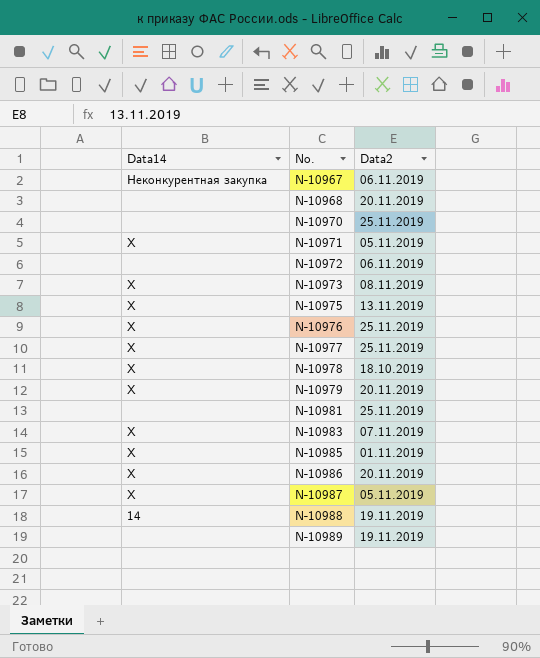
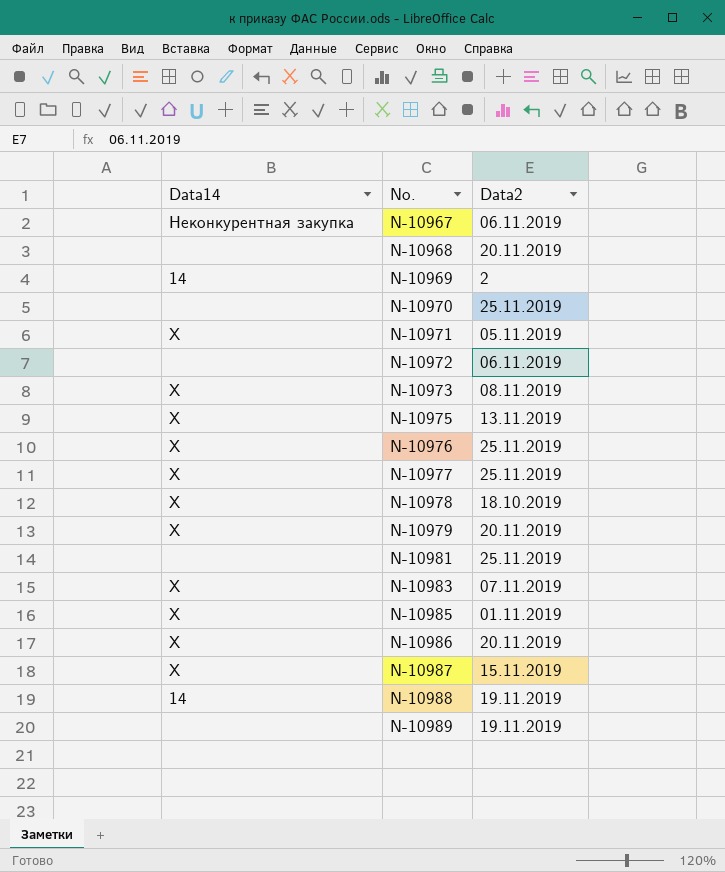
row N-10969: none -> 14 | 2
N-10987 | Data2: 05.11.2019 -> 15.11.2019

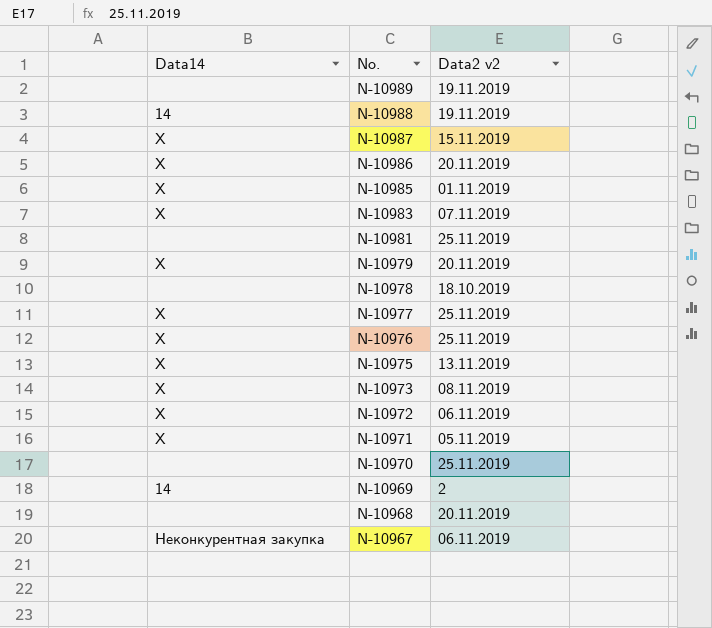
row order: No. ascending -> No. descending
column name: Data2 -> Data2 v2
N-10978 | Data14: Х -> none
N-10972 | Data14: none -> Х

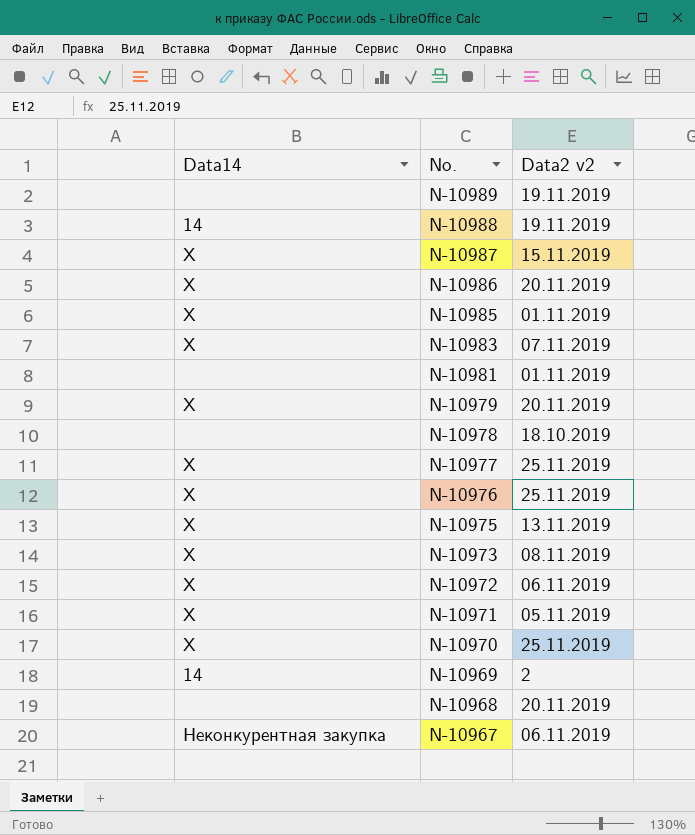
N-10981 | Data2 v2: 25.11.2019 -> 01.11.2019
N-10970 | Data14: none -> Х

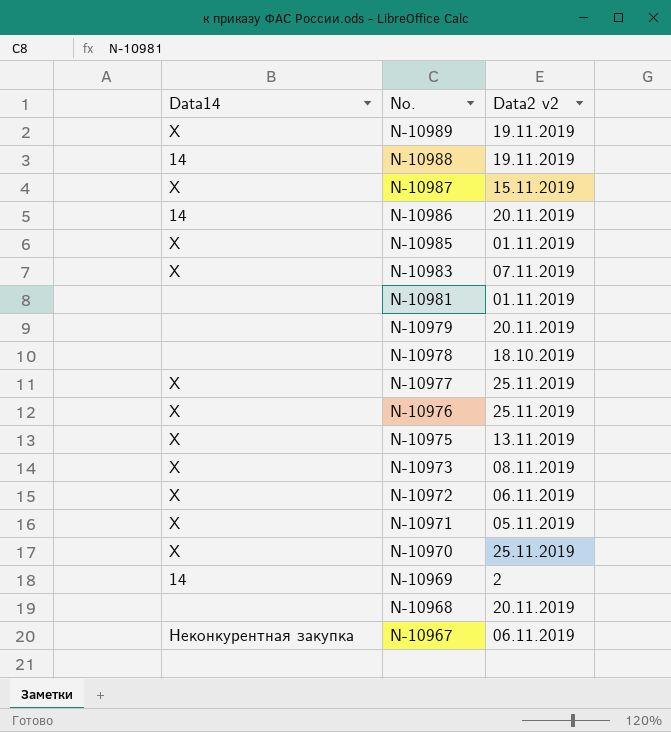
N-10989 | Data14: none -> Х
N-10986 | Data14: Х -> 14
N-10979 | Data14: Х -> none

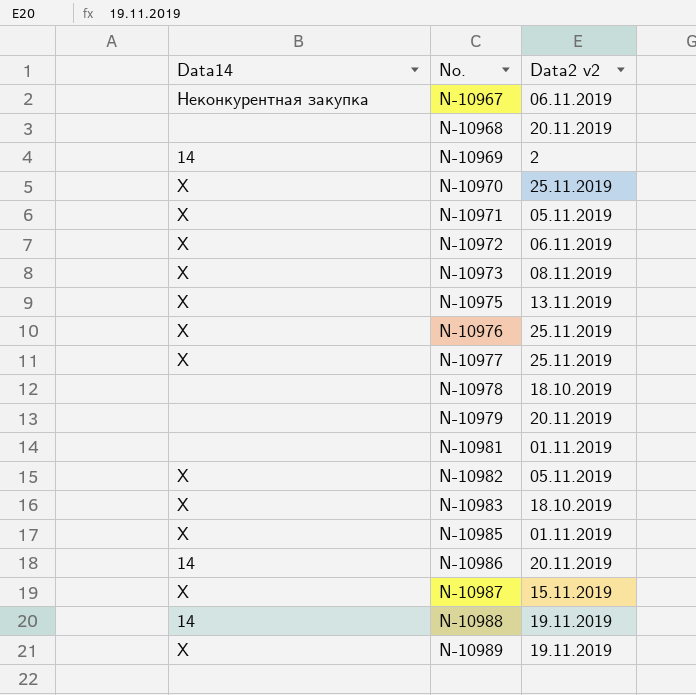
row order: No. descending -> No. ascending
row N-10982: none -> Х | 05.11.2019
N-10983 | Data2 v2: 07.11.2019 -> 18.10.2019

